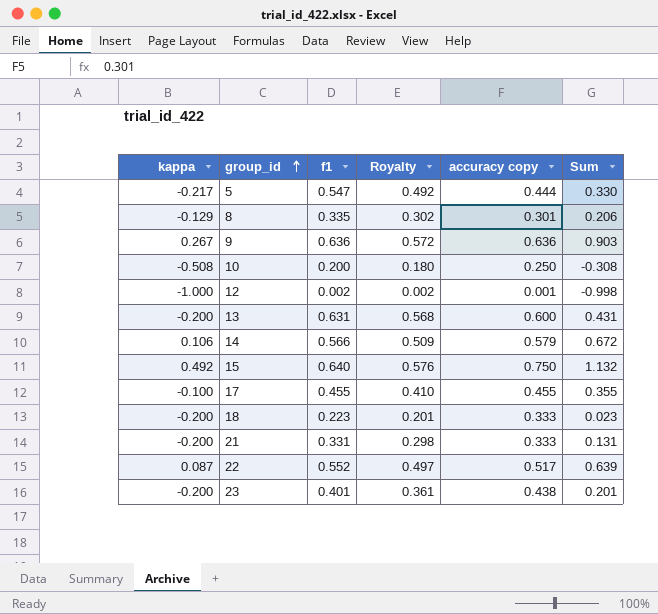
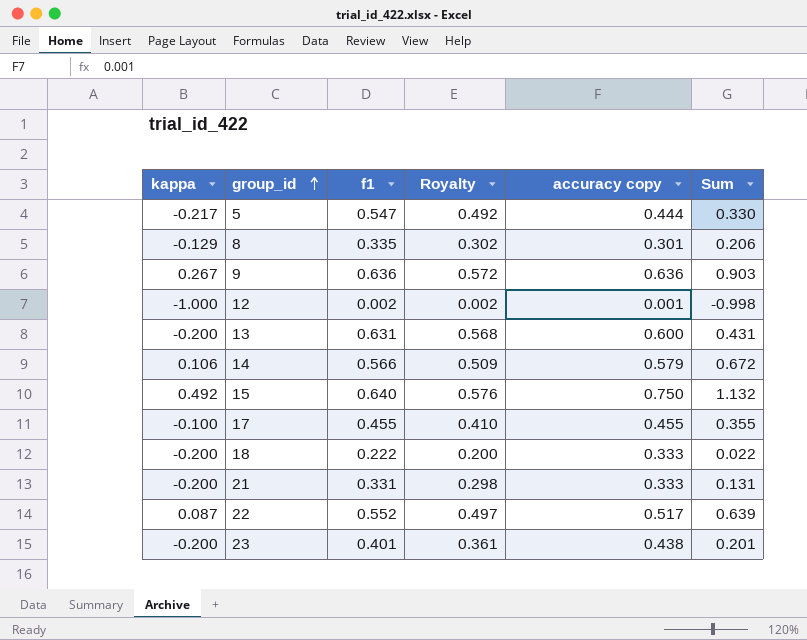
row 10: -0.508 | 0.200 | 0.180 | 0.250 | -0.308 -> none
18 | f1: 0.223 -> 0.222
18 | Royalty: 0.201 -> 0.200
18 | Sum: 0.023 -> 0.022

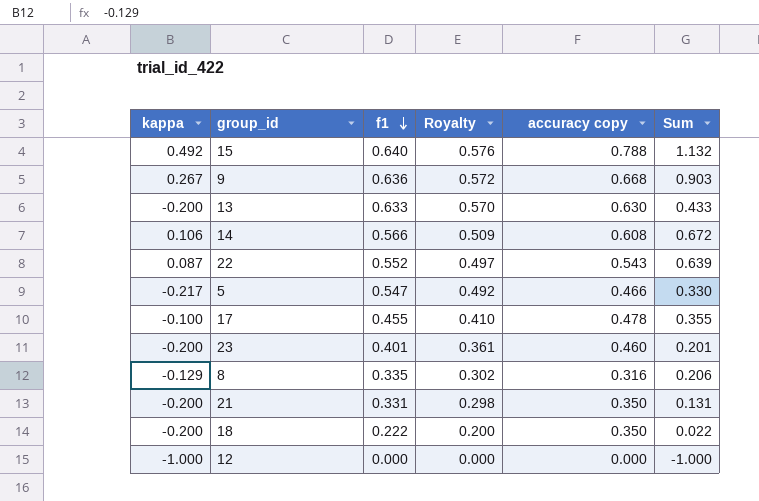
row order: group_id ascending -> f1 descending
15 | accuracy copy: 0.750 -> 0.788
9 | accuracy copy: 0.636 -> 0.668
13 | f1: 0.631 -> 0.633
13 | Royalty: 0.568 -> 0.570
13 | accuracy copy: 0.600 -> 0.630
13 | Sum: 0.431 -> 0.433
14 | accuracy copy: 0.579 -> 0.608
22 | accuracy copy: 0.517 -> 0.543
5 | accuracy copy: 0.444 -> 0.466
17 | accuracy copy: 0.455 -> 0.478
23 | accuracy copy: 0.438 -> 0.460
8 | accuracy copy: 0.301 -> 0.316
21 | accuracy copy: 0.333 -> 0.350
18 | accuracy copy: 0.333 -> 0.350
12 | f1: 0.002 -> 0.000
12 | Royalty: 0.002 -> 0.000
12 | accuracy copy: 0.001 -> 0.000
12 | Sum: -0.998 -> -1.000

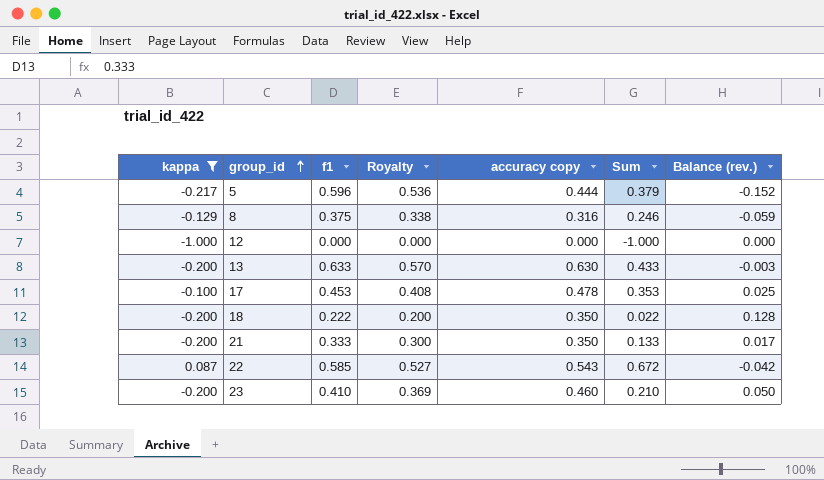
filter: none -> kappa <= 0.087
row order: f1 descending -> group_id ascending
column Balance (rev.) | formula: none -> [accuracy copy] - [f1]
5 | f1: 0.547 -> 0.596
5 | Royalty: 0.492 -> 0.536
5 | accuracy copy: 0.466 -> 0.444
5 | Sum: 0.330 -> 0.379
8 | f1: 0.335 -> 0.375
8 | Royalty: 0.302 -> 0.338
8 | Sum: 0.206 -> 0.246
17 | f1: 0.455 -> 0.453
17 | Royalty: 0.410 -> 0.408
17 | Sum: 0.355 -> 0.353
21 | f1: 0.331 -> 0.333
21 | Royalty: 0.298 -> 0.300
21 | Sum: 0.131 -> 0.133
22 | f1: 0.552 -> 0.585
22 | Royalty: 0.497 -> 0.527
22 | Sum: 0.639 -> 0.672
23 | f1: 0.401 -> 0.410
23 | Royalty: 0.361 -> 0.369
23 | Sum: 0.201 -> 0.210

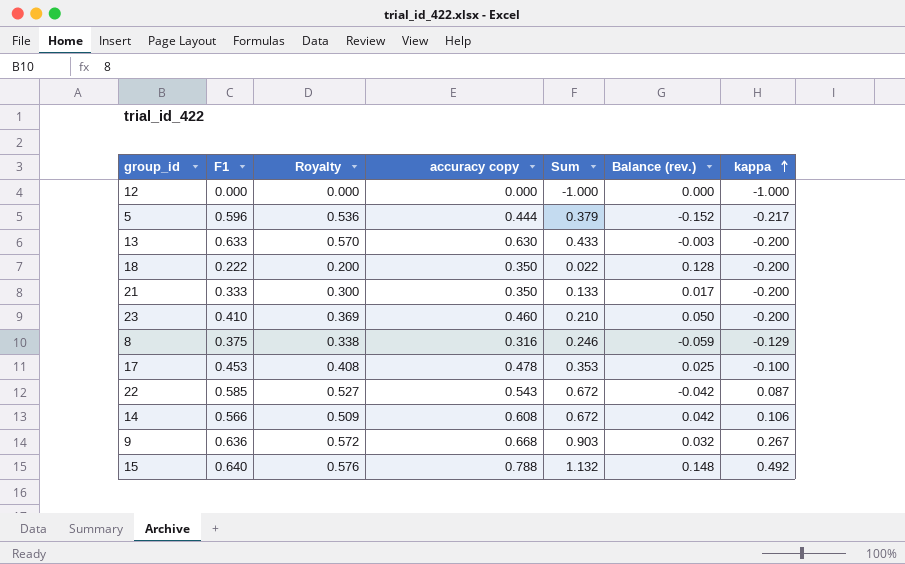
filter: kappa <= 0.087 -> none
row order: group_id ascending -> kappa ascending
column name: f1 -> F1
column kappa | position: 1 -> 7

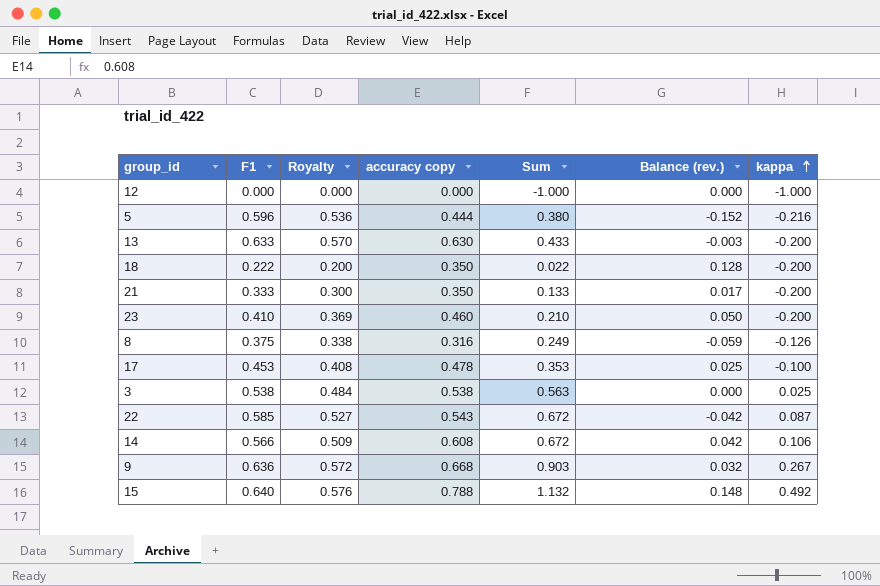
5 | Sum: 0.379 -> 0.380
5 | kappa: -0.217 -> -0.216
8 | Sum: 0.246 -> 0.249
8 | kappa: -0.129 -> -0.126
row 3: none -> 0.538 | 0.484 | 0.538 | 0.563 | 0.000 | 0.025

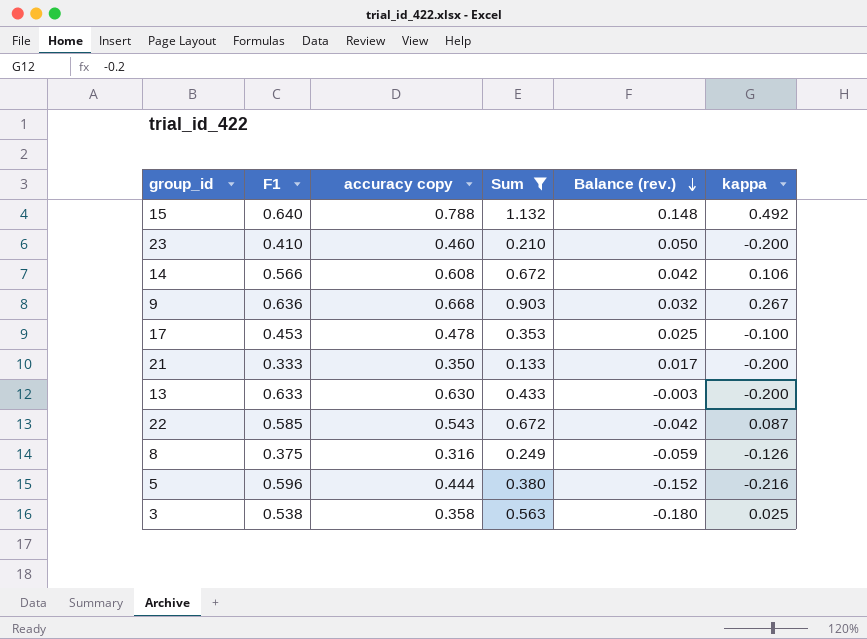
filter: none -> Sum >= 0.133
row order: kappa ascending -> Balance (rev.) descending
column Royalty | formula: [F1] * 0.9 -> none
3 | accuracy copy: 0.538 -> 0.358
3 | Balance (rev.): 0.000 -> -0.180

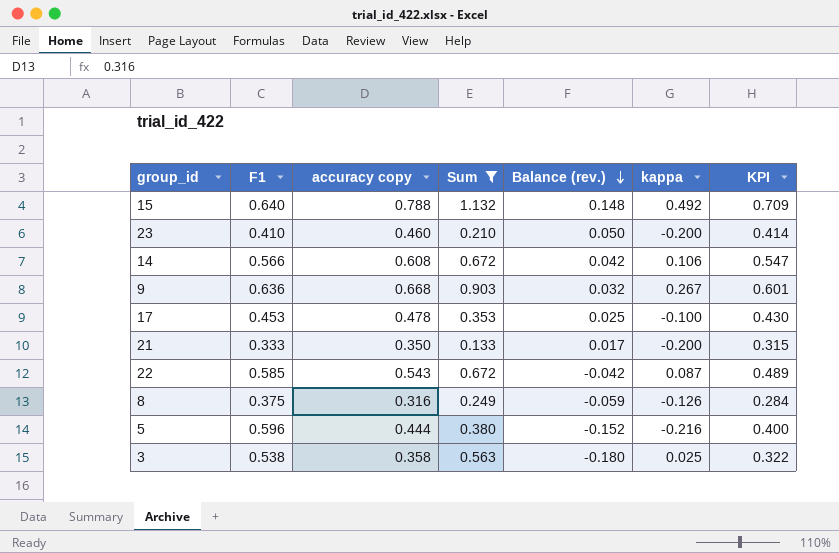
column KPI | formula: none -> [accuracy copy] * 0.9
row 13: 0.633 | 0.630 | 0.433 | -0.003 | -0.200 -> none

